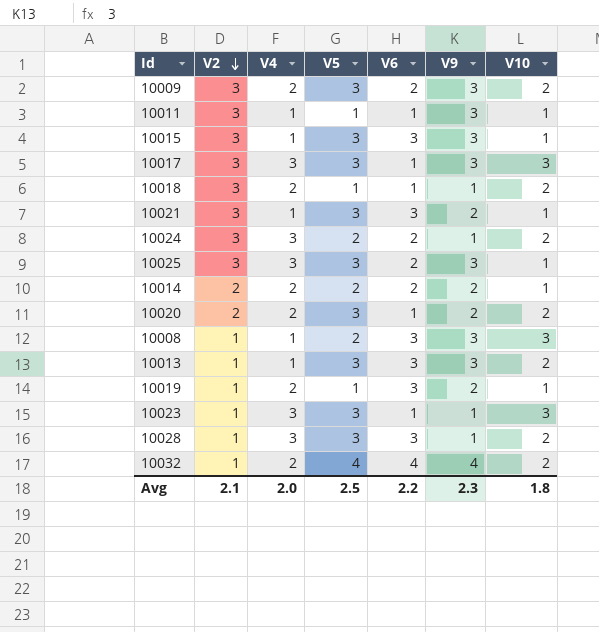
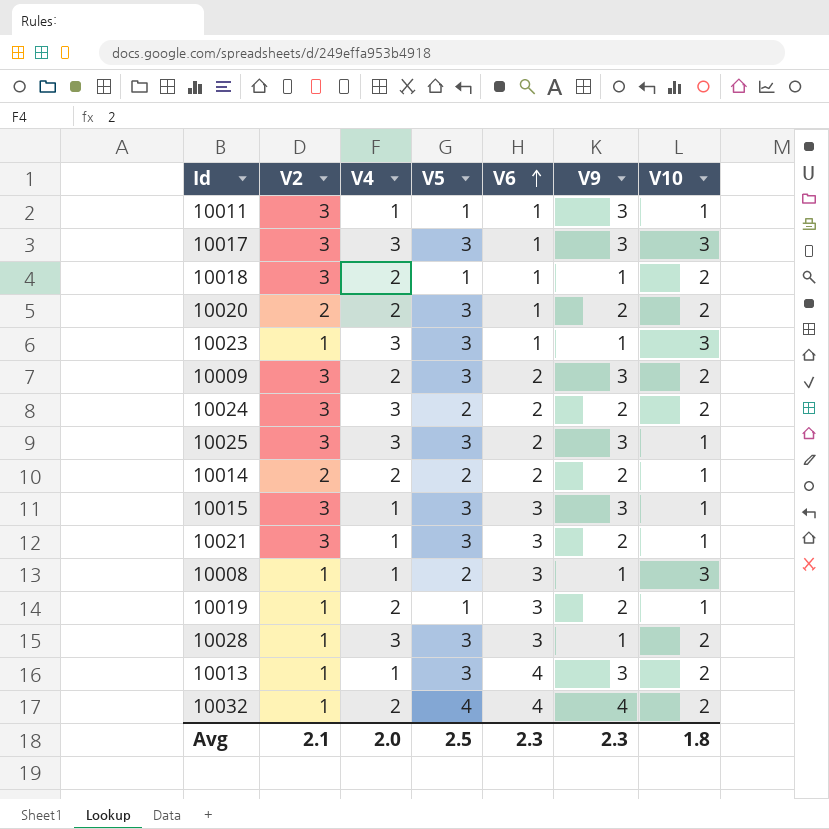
row order: V2 descending -> V6 ascending
10024 | V9: 1 -> 2
10008 | V9: 3 -> 1
10013 | V6: 3 -> 4
Avg | V6: 2.2 -> 2.3

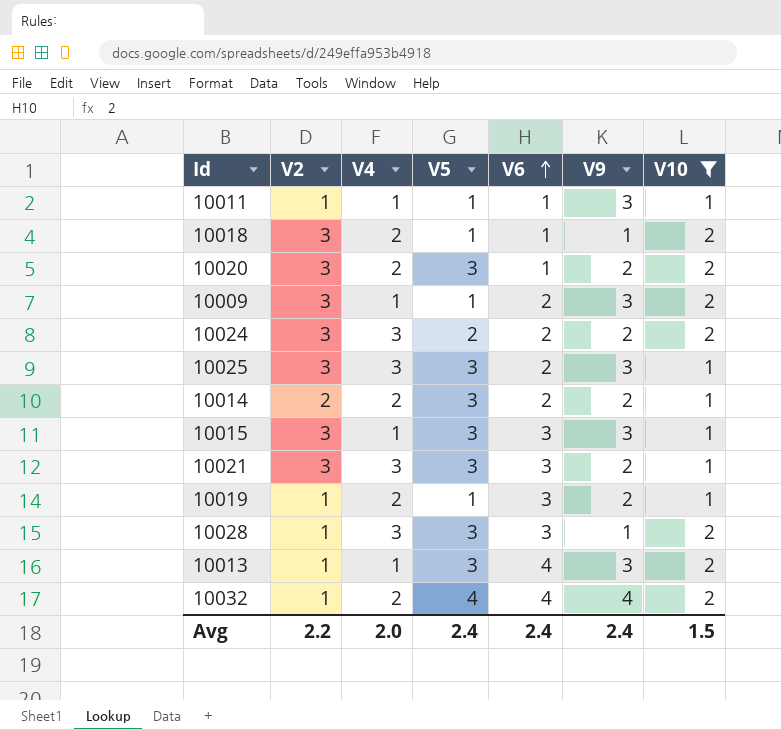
filter: none -> V10 != 3
10011 | V2: 3 -> 1
10020 | V2: 2 -> 3
10009 | V4: 2 -> 1
10009 | V5: 3 -> 1
10014 | V5: 2 -> 3
10021 | V4: 1 -> 3
Avg | V2: 2.1 -> 2.2
Avg | V5: 2.5 -> 2.4
Avg | V6: 2.3 -> 2.4
Avg | V9: 2.3 -> 2.4
Avg | V10: 1.8 -> 1.5

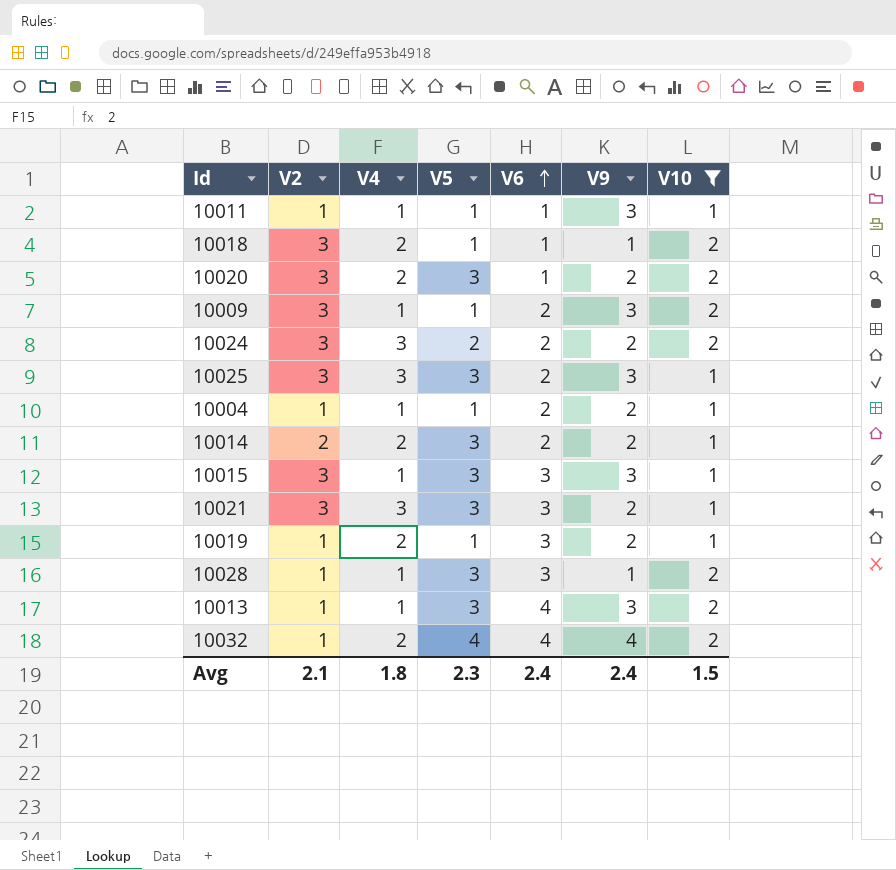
row 10004: none -> 1 | 1 | 1 | 2 | 2 | 1
10028 | V4: 3 -> 1
Avg | V2: 2.2 -> 2.1
Avg | V4: 2.0 -> 1.8
Avg | V5: 2.4 -> 2.3

